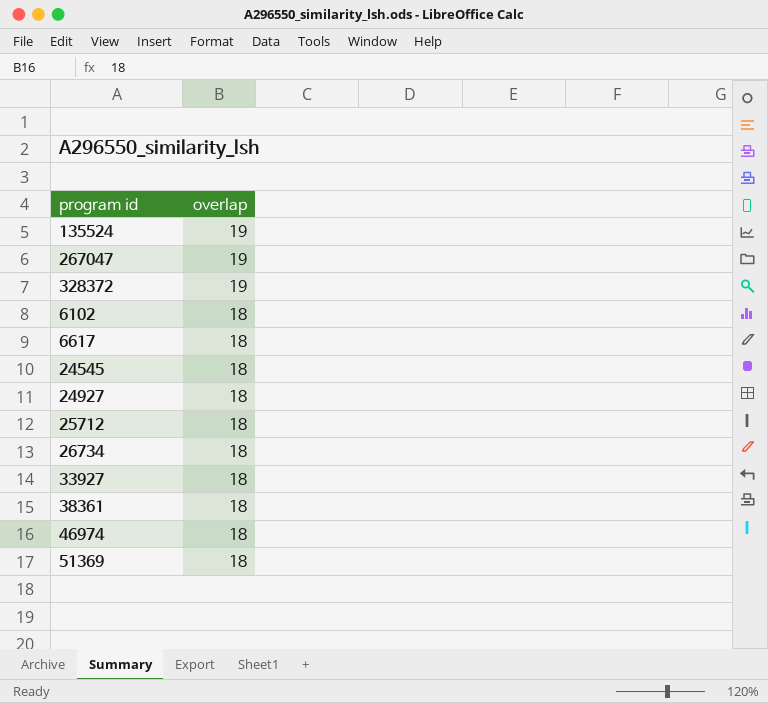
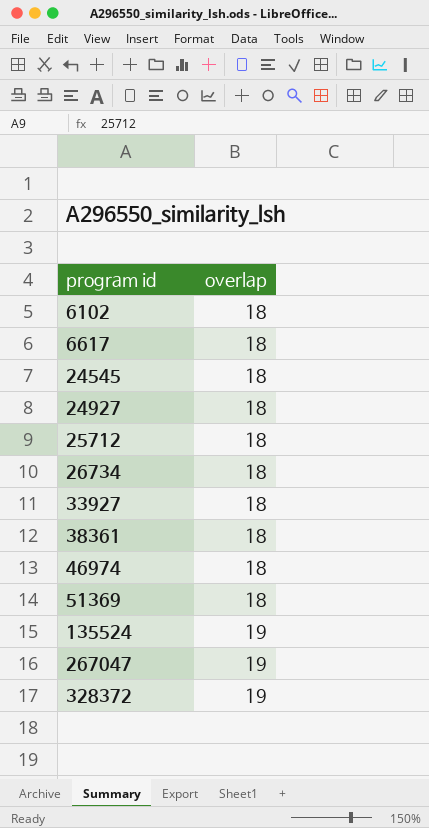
row order: overlap descending -> program id ascending

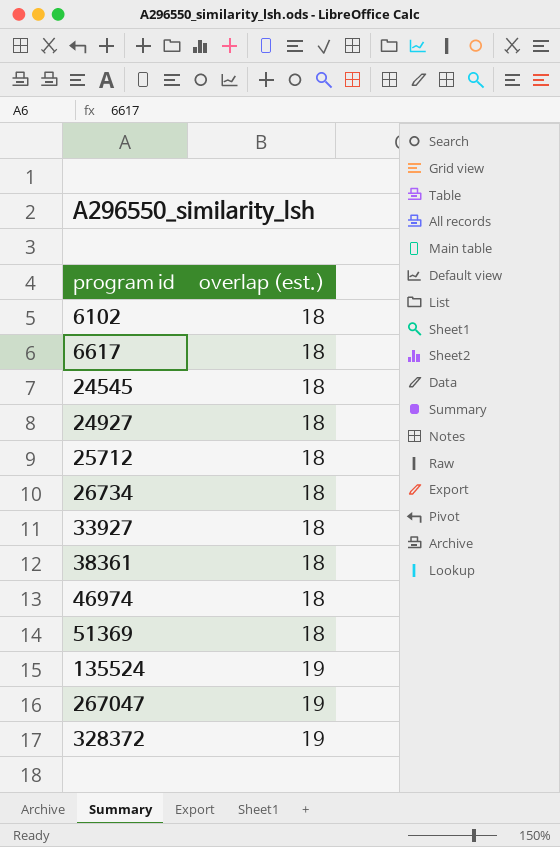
column name: overlap -> overlap (est.)

